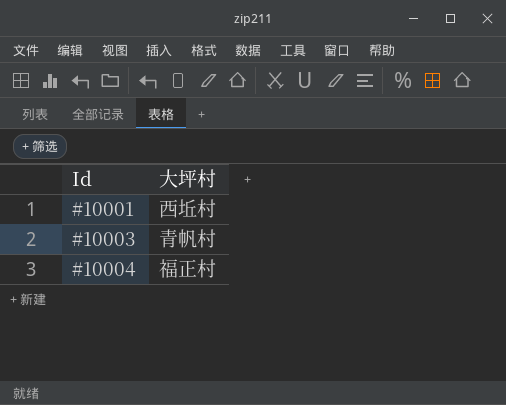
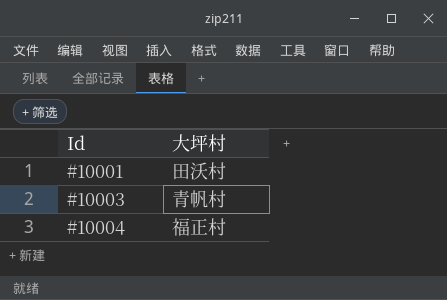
#10001 | 大坪村: 西坵村 -> 田沃村

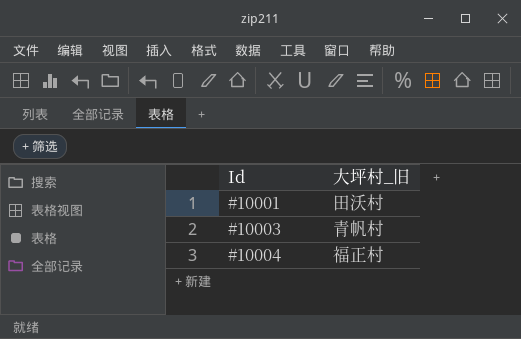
column name: 大坪村 -> 大坪村_旧

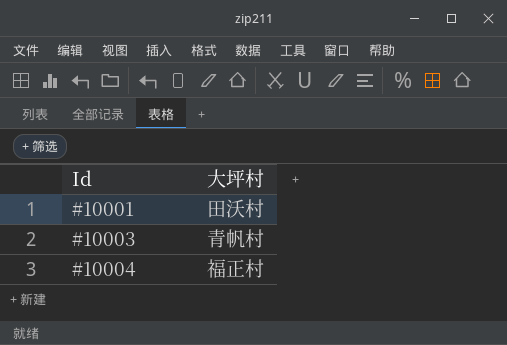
column name: 大坪村_旧 -> 大坪村

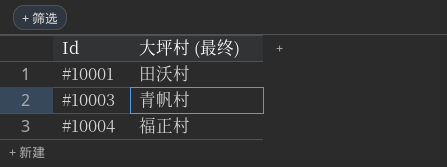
column name: 大坪村 -> 大坪村 (最终)

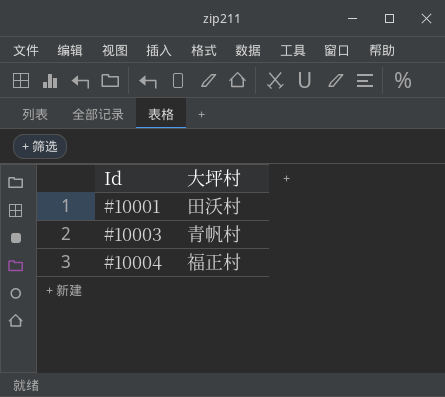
column name: 大坪村 (最终) -> 大坪村

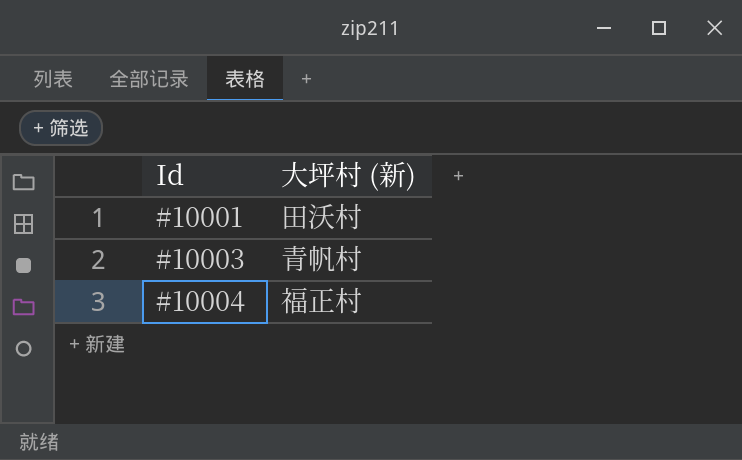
column name: 大坪村 -> 大坪村 (新)

